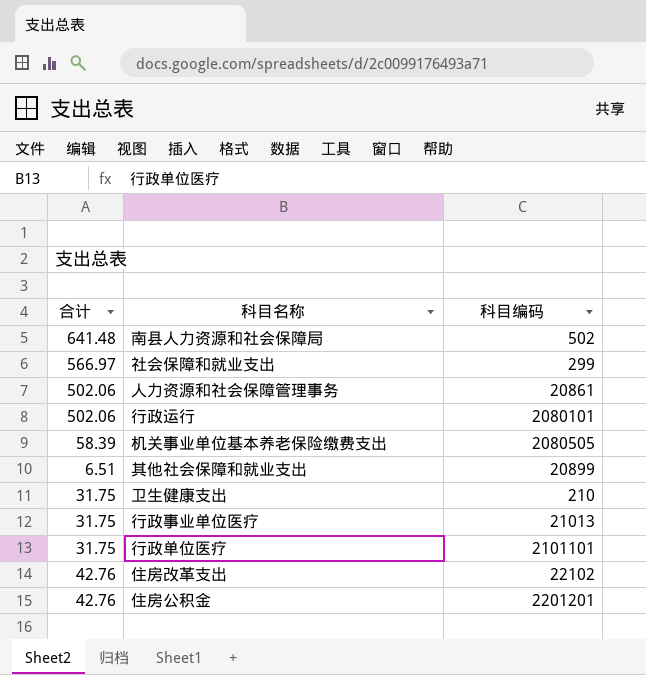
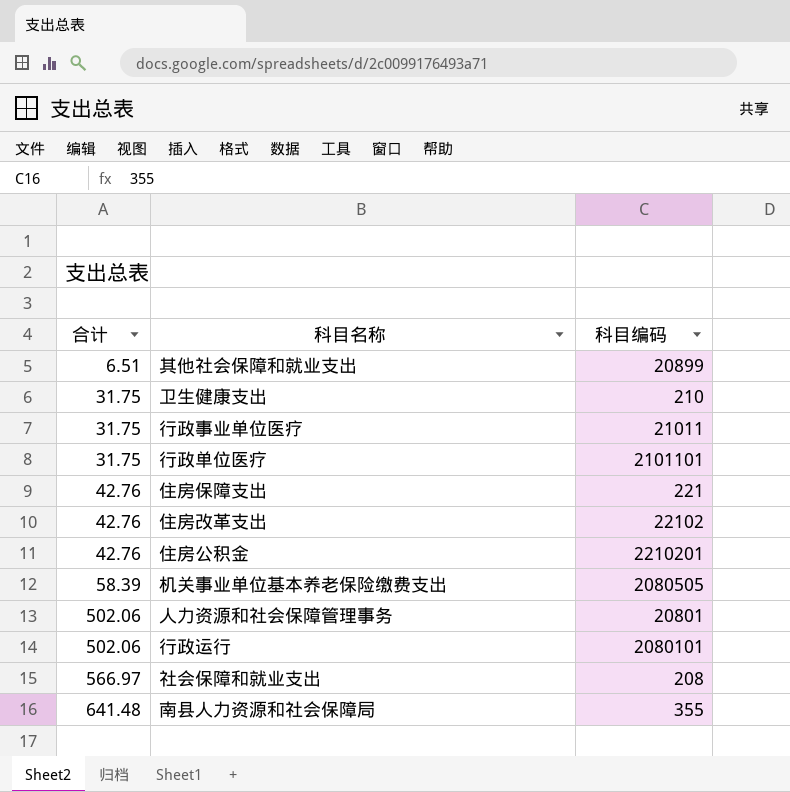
row order: none -> 合计 ascending
行政事业单位医疗 | 科目编码: 21013 -> 21011
row 住房保障支出: none -> 42.76 | 221
住房公积金 | 科目编码: 2201201 -> 2210201
人力资源和社会保障管理事务 | 科目编码: 20861 -> 20801
社会保障和就业支出 | 科目编码: 299 -> 208
南县人力资源和社会保障局 | 科目编码: 502 -> 355

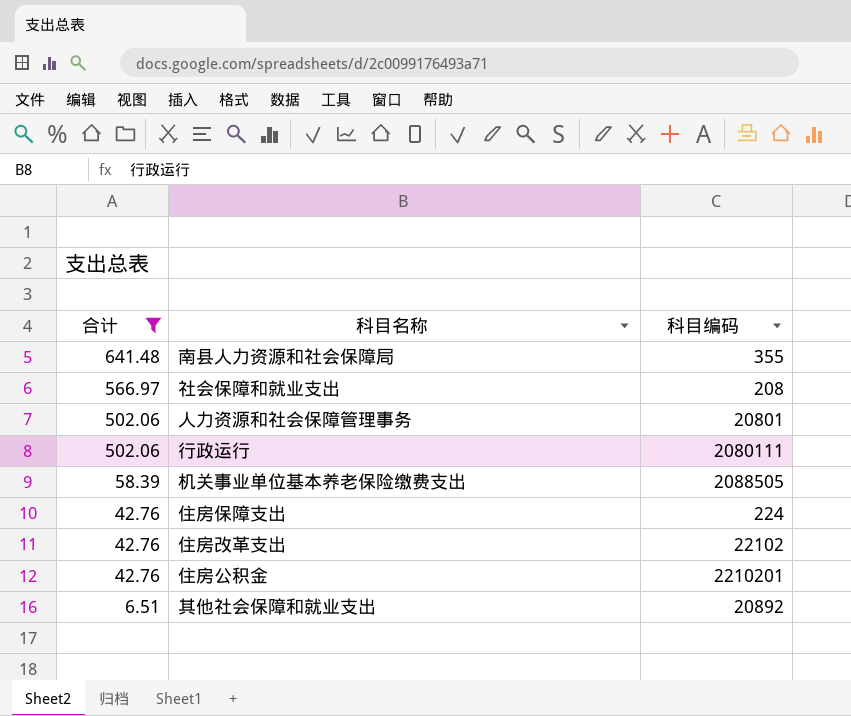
filter: none -> 合计 != 31.75
row order: 合计 ascending -> 合计 descending
行政运行 | 科目编码: 2080101 -> 2080111
机关事业单位基本养老保险缴费支出 | 科目编码: 2080505 -> 2088505
住房保障支出 | 科目编码: 221 -> 224
其他社会保障和就业支出 | 科目编码: 20899 -> 20892

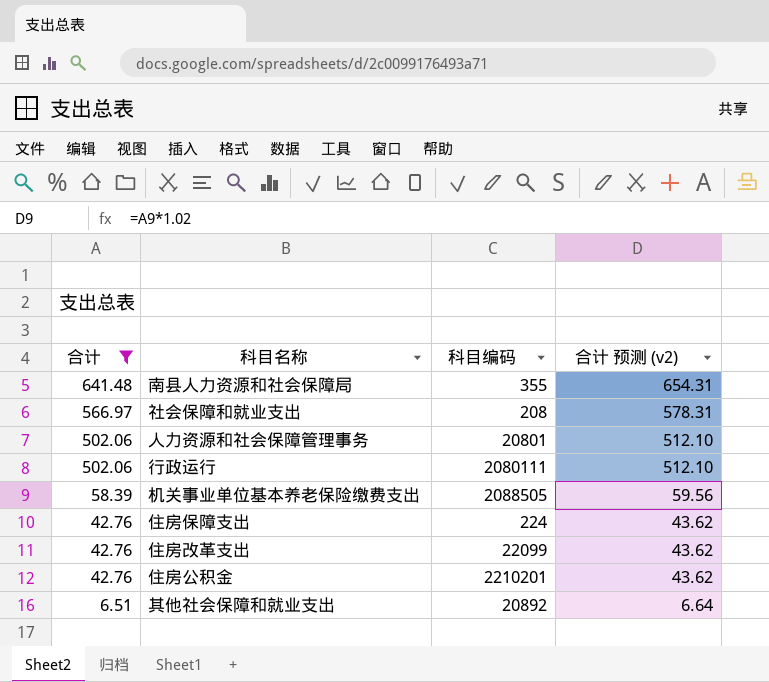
column 合计 预测 (v2) | formula: none -> [合计] * 1.02
住房改革支出 | 科目编码: 22102 -> 22099

